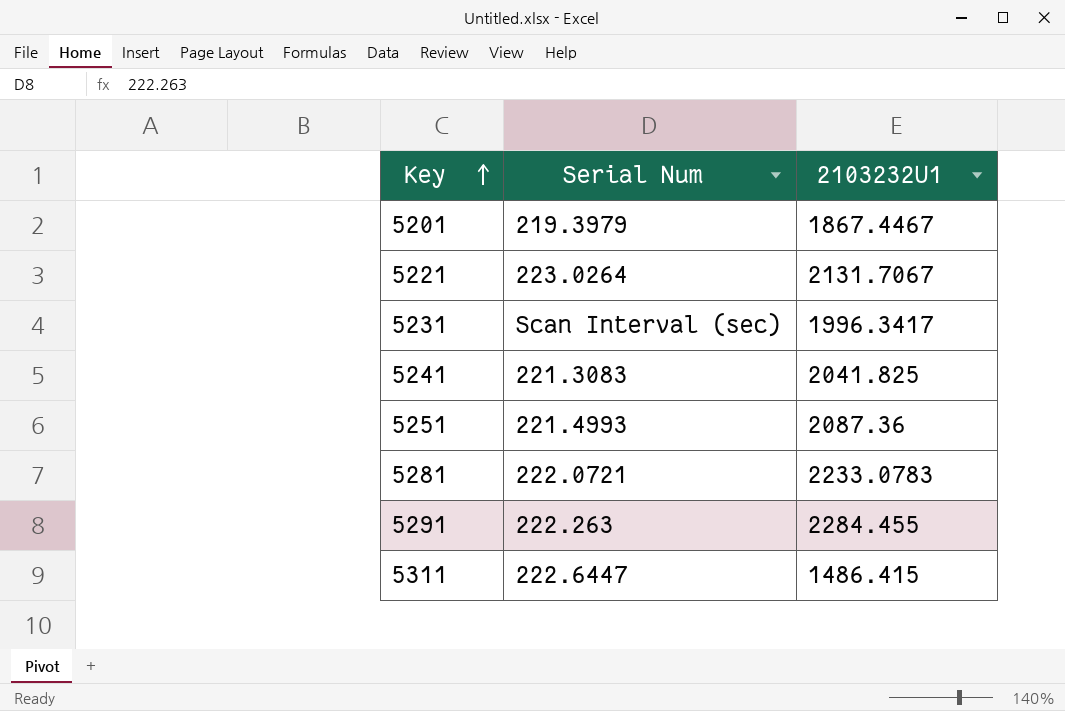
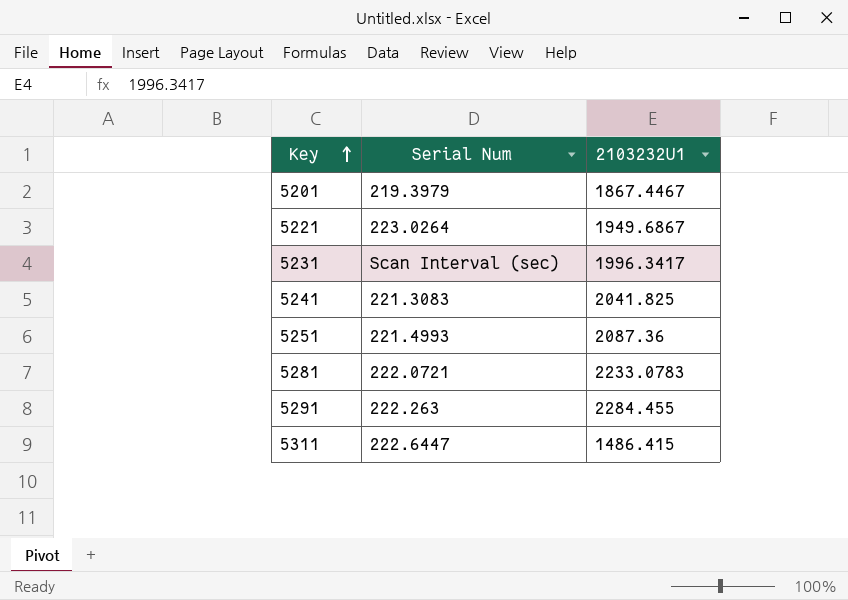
5221 | 2103232U1: 2131.7067 -> 1949.6867

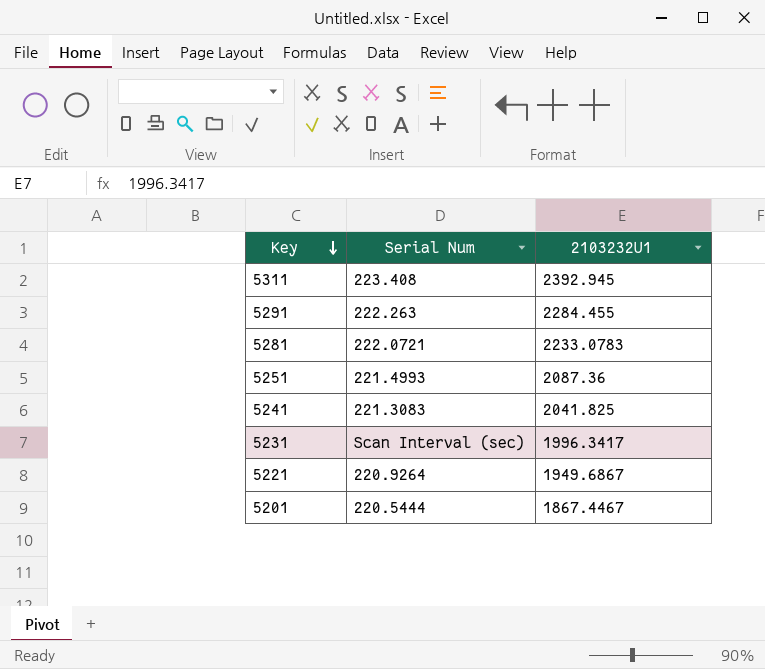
row order: Key ascending -> Key descending
5311 | Serial Num: 222.6447 -> 223.408
5311 | 2103232U1: 1486.415 -> 2392.945
5221 | Serial Num: 223.0264 -> 220.9264
5201 | Serial Num: 219.3979 -> 220.5444

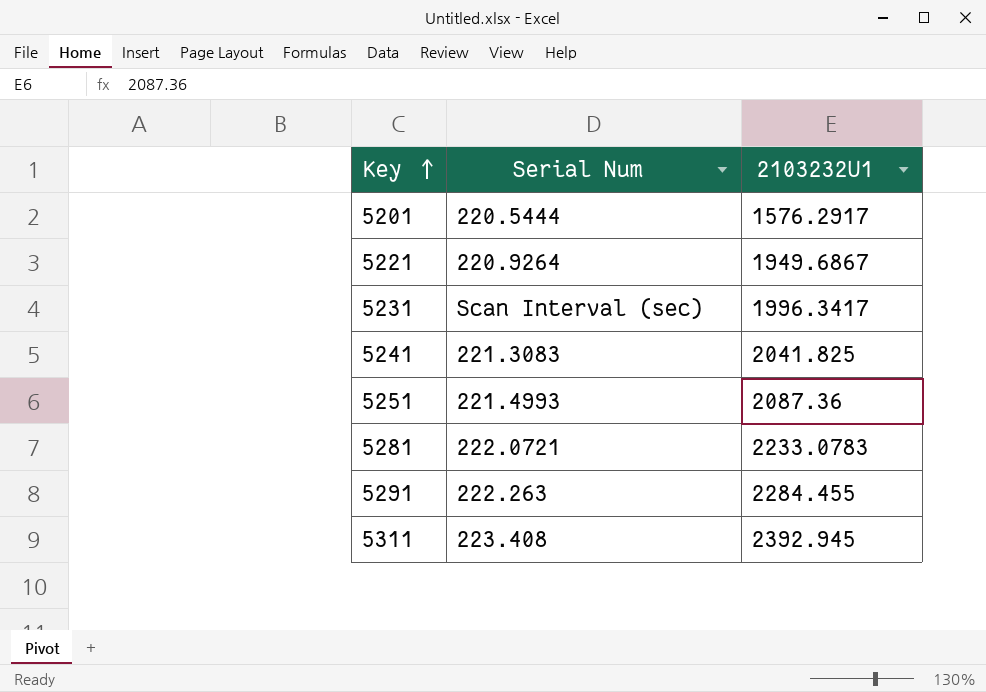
row order: Key descending -> Key ascending
5201 | 2103232U1: 1867.4467 -> 1576.2917

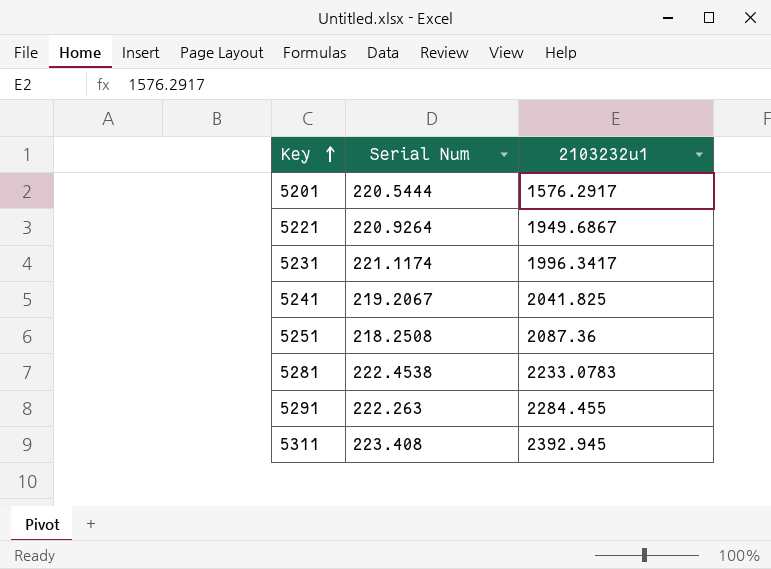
column name: 2103232U1 -> 2103232u1
5231 | Serial Num: Scan Interval (sec) -> 221.1174
5241 | Serial Num: 221.3083 -> 219.2067
5251 | Serial Num: 221.4993 -> 218.2508
5281 | Serial Num: 222.0721 -> 222.4538

